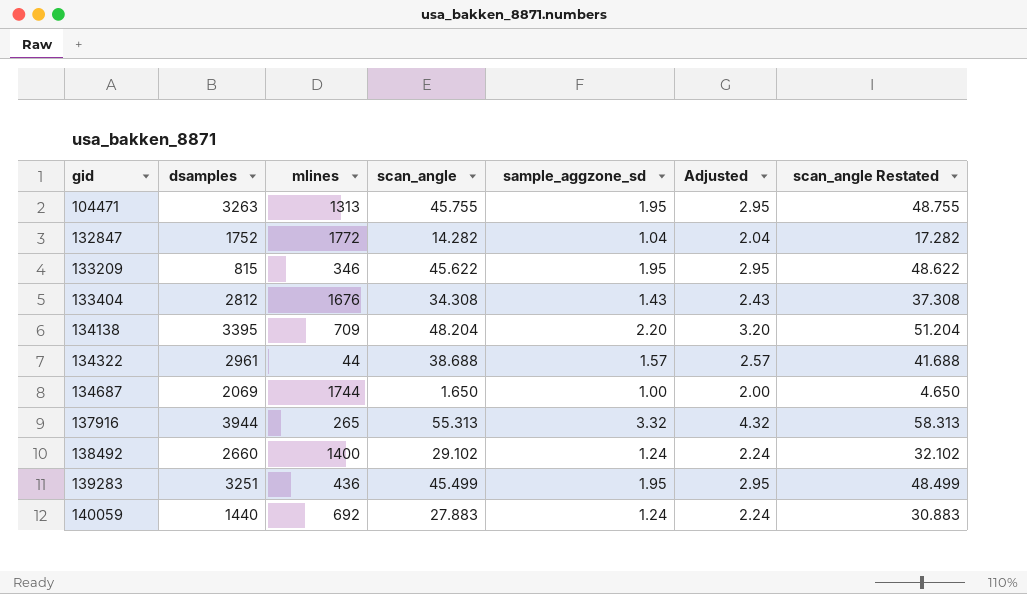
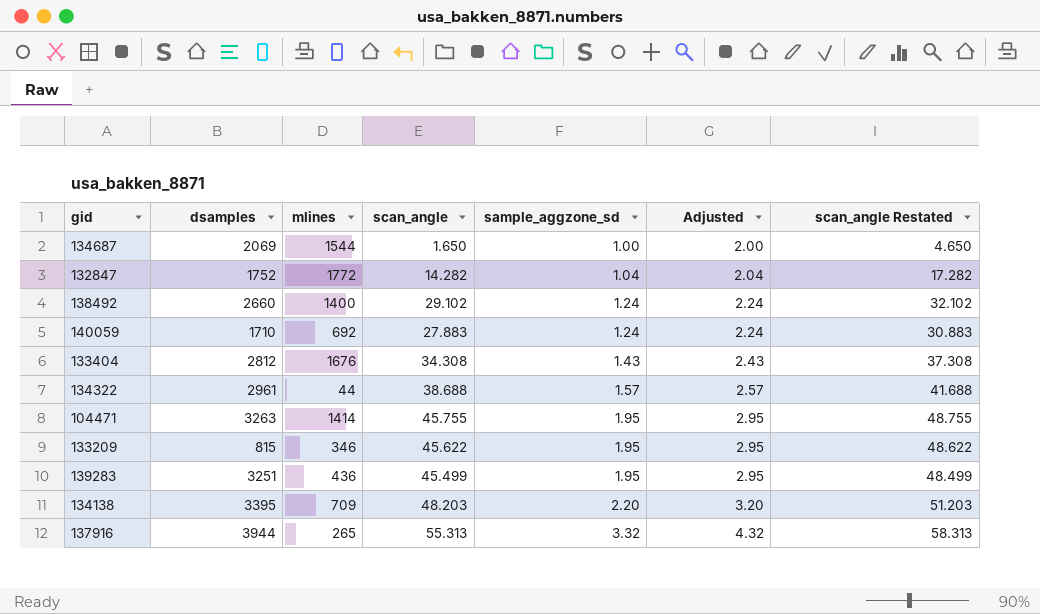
row order: gid ascending -> sample_aggzone_sd ascending
134687 | mlines: 1744 -> 1544
140059 | dsamples: 1440 -> 1710
104471 | mlines: 1313 -> 1414
134138 | scan_angle: 48.204 -> 48.203
134138 | scan_angle Restated: 51.204 -> 51.203

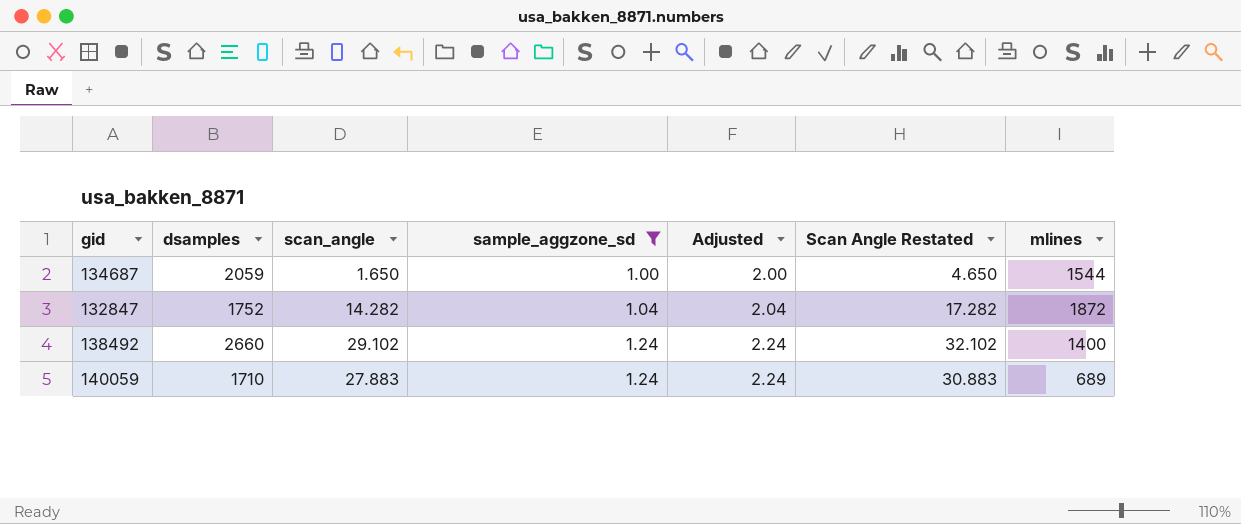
filter: none -> sample_aggzone_sd <= 1.24
column name: scan_angle Restated -> Scan Angle Restated
column mlines | position: 3 -> 7
134687 | dsamples: 2069 -> 2059
132847 | mlines: 1772 -> 1872
140059 | mlines: 692 -> 689

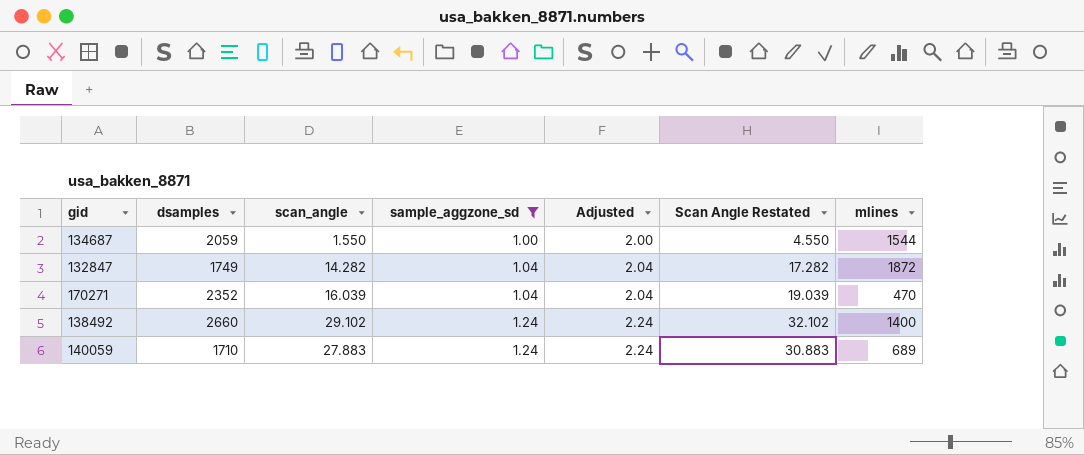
134687 | scan_angle: 1.650 -> 1.550
134687 | Scan Angle Restated: 4.650 -> 4.550
132847 | dsamples: 1752 -> 1749
row 170271: none -> 2352 | 16.039 | 1.04 | 2.04 | 19.039 | 470

